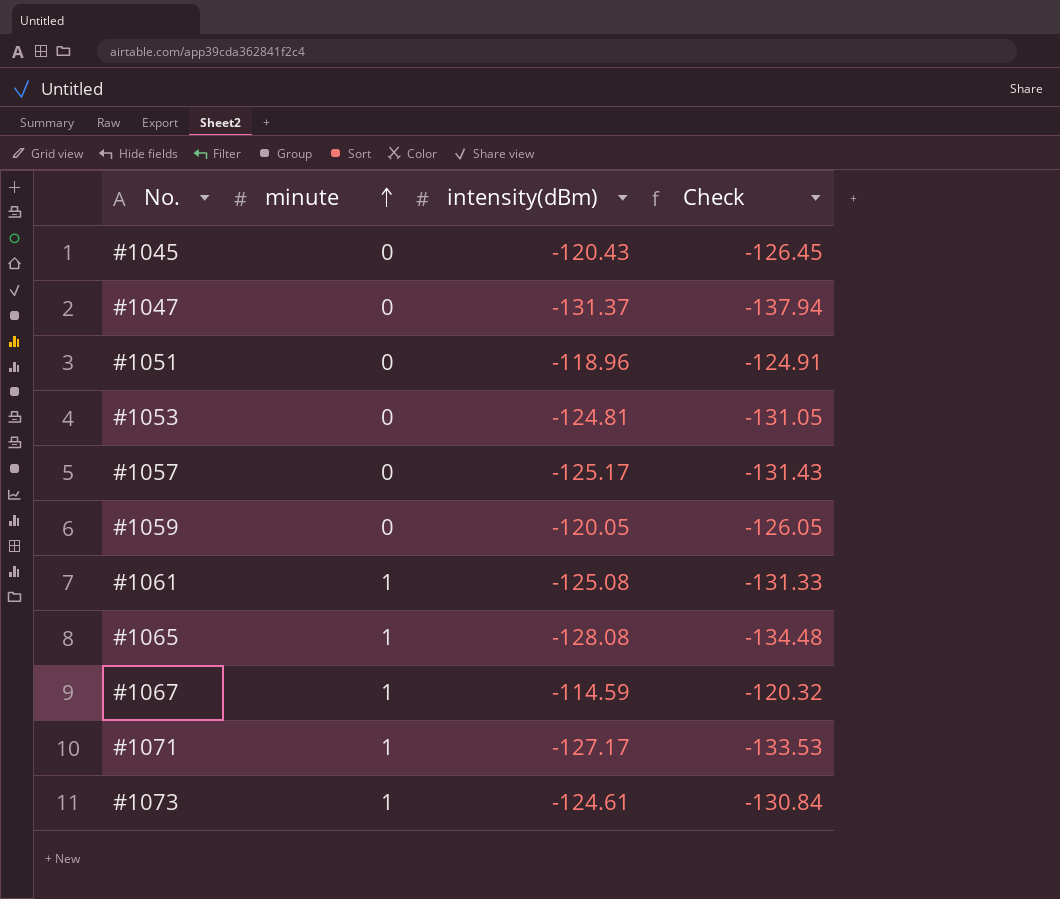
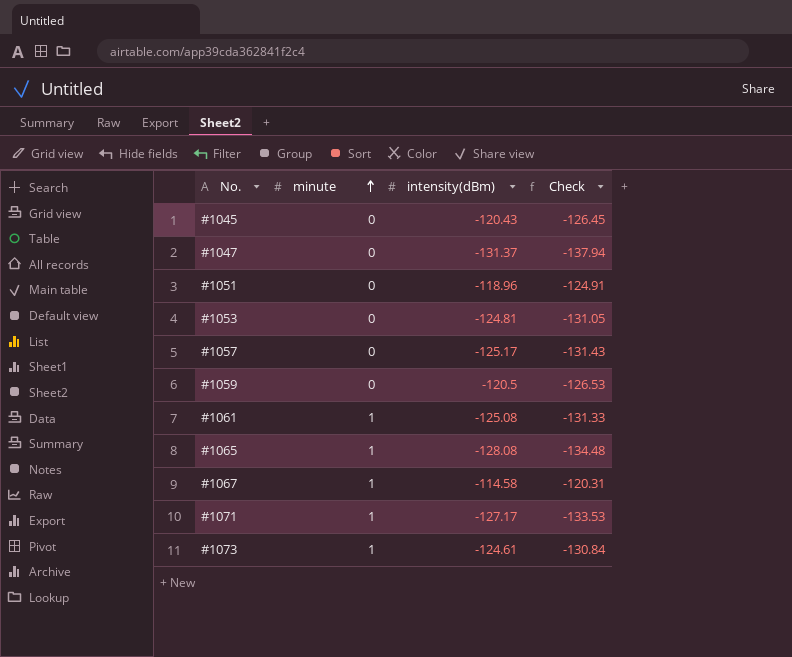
#1059 | intensity(dBm): -120.05 -> -120.5
#1059 | Check: -126.05 -> -126.53
#1067 | intensity(dBm): -114.59 -> -114.58
#1067 | Check: -120.32 -> -120.31

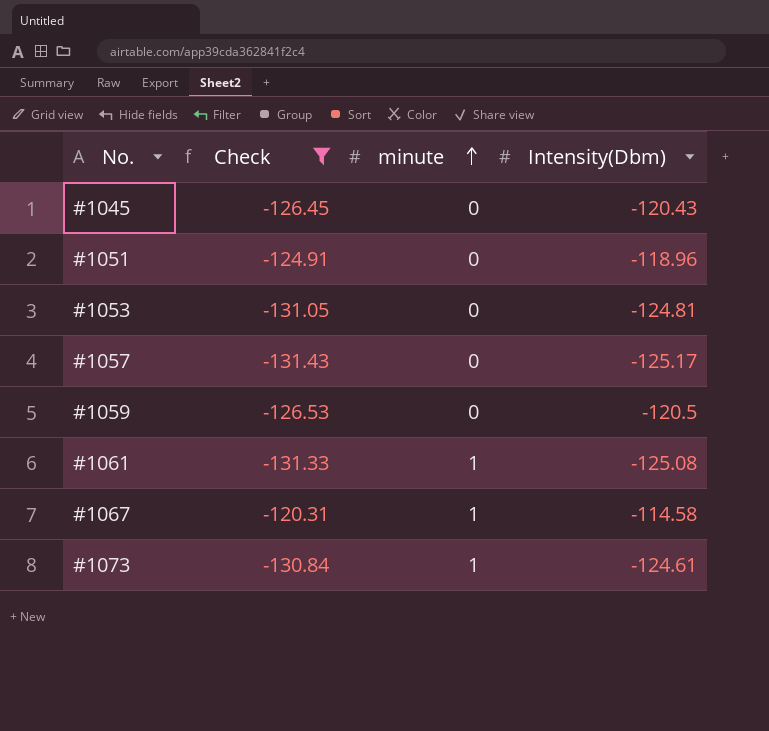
filter: none -> Check >= -131.43
column Check | position: 4 -> 2
column name: intensity(dBm) -> Intensity(Dbm)

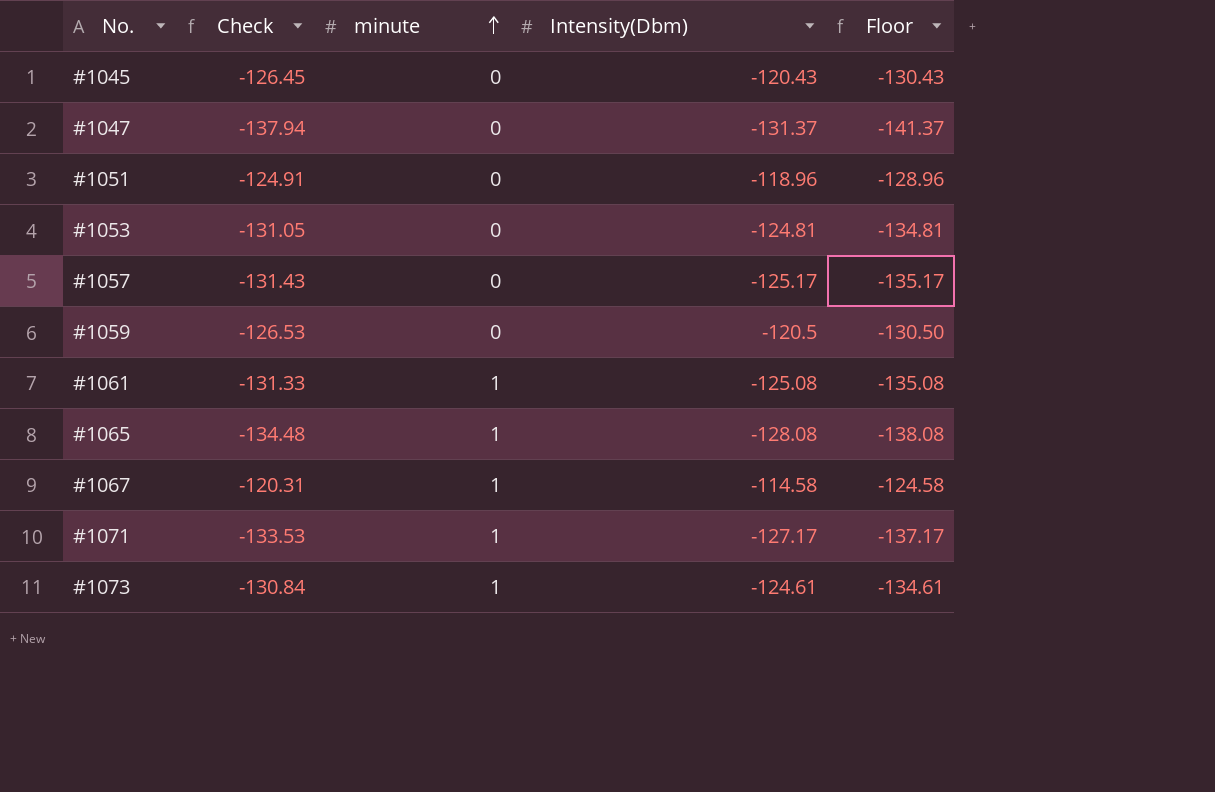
filter: Check >= -131.43 -> none
column Floor | formula: none -> [Intensity(Dbm)] - 10

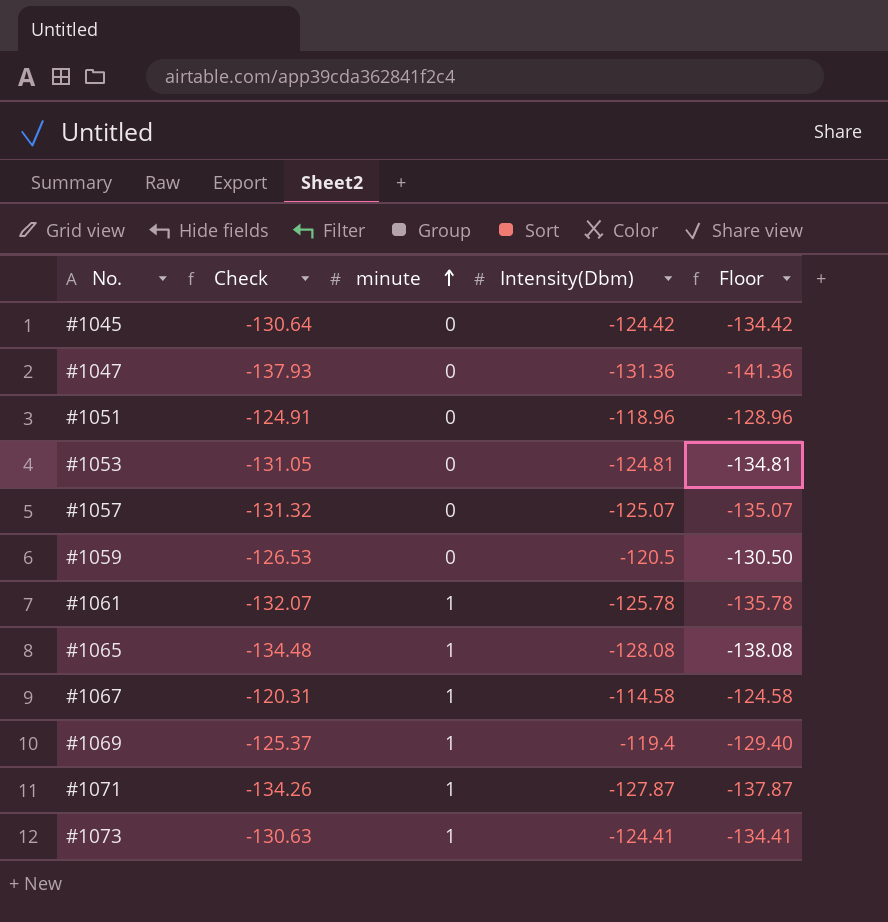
#1045 | Check: -126.45 -> -130.64
#1045 | Intensity(Dbm): -120.43 -> -124.42
#1045 | Floor: -130.43 -> -134.42
#1047 | Check: -137.94 -> -137.93
#1047 | Intensity(Dbm): -131.37 -> -131.36
#1047 | Floor: -141.37 -> -141.36
#1057 | Check: -131.43 -> -131.32
#1057 | Intensity(Dbm): -125.17 -> -125.07
#1057 | Floor: -135.17 -> -135.07
#1061 | Check: -131.33 -> -132.07
#1061 | Intensity(Dbm): -125.08 -> -125.78
#1061 | Floor: -135.08 -> -135.78
row #1069: none -> -125.37 | 1 | -119.4 | -129.40
#1071 | Check: -133.53 -> -134.26
#1071 | Intensity(Dbm): -127.17 -> -127.87
#1071 | Floor: -137.17 -> -137.87
#1073 | Check: -130.84 -> -130.63
#1073 | Intensity(Dbm): -124.61 -> -124.41
#1073 | Floor: -134.61 -> -134.41

